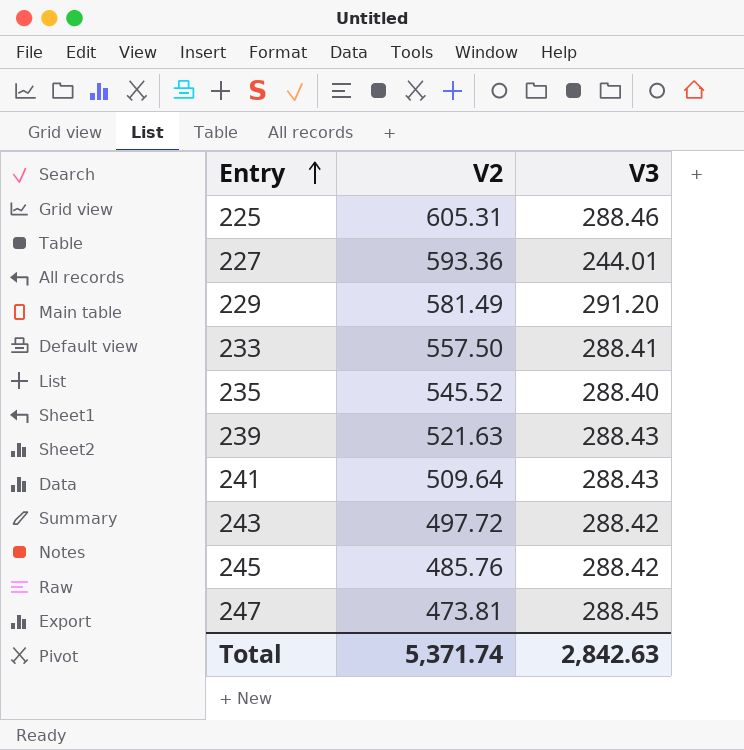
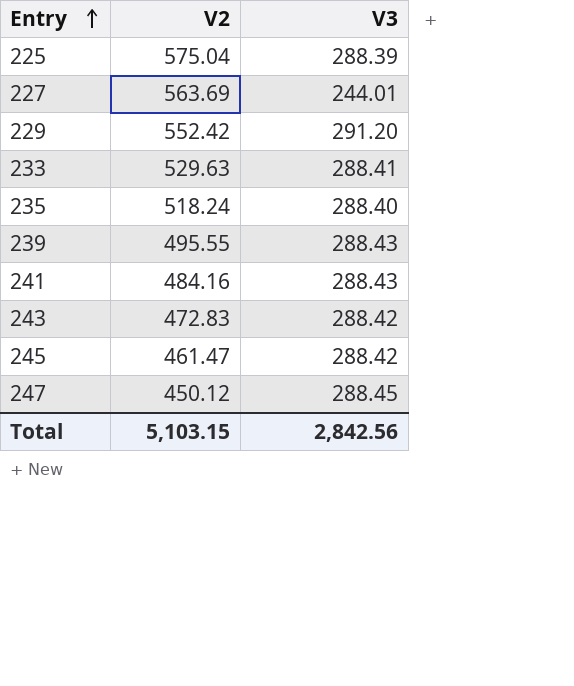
225 | V2: 605.31 -> 575.04
225 | V3: 288.46 -> 288.39
227 | V2: 593.36 -> 563.69
229 | V2: 581.49 -> 552.42
233 | V2: 557.50 -> 529.63
235 | V2: 545.52 -> 518.24
239 | V2: 521.63 -> 495.55
241 | V2: 509.64 -> 484.16
243 | V2: 497.72 -> 472.83
245 | V2: 485.76 -> 461.47
247 | V2: 473.81 -> 450.12
Total | V2: 5,371.74 -> 5,103.15
Total | V3: 2,842.63 -> 2,842.56

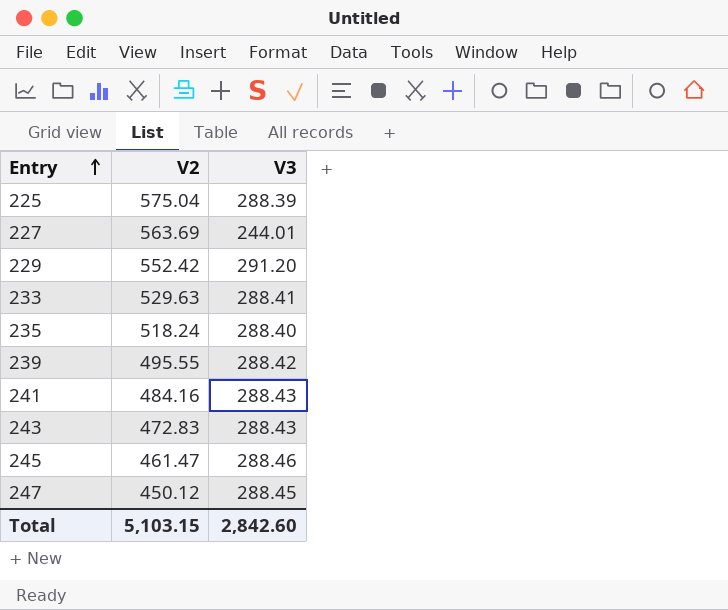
239 | V3: 288.43 -> 288.42
243 | V3: 288.42 -> 288.43
245 | V3: 288.42 -> 288.46
Total | V3: 2,842.56 -> 2,842.60

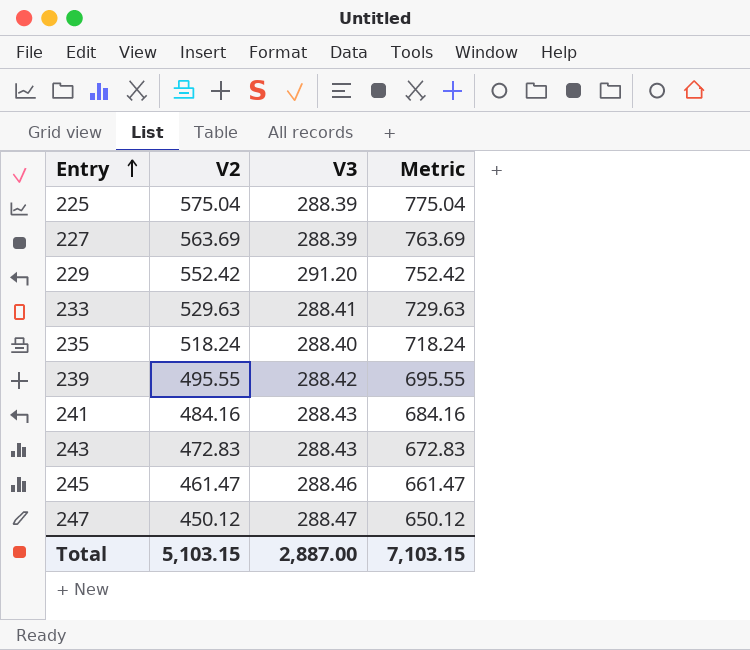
column Metric | formula: none -> [V2] + 200
227 | V3: 244.01 -> 288.39
247 | V3: 288.45 -> 288.47
Total | V3: 2,842.60 -> 2,887.00

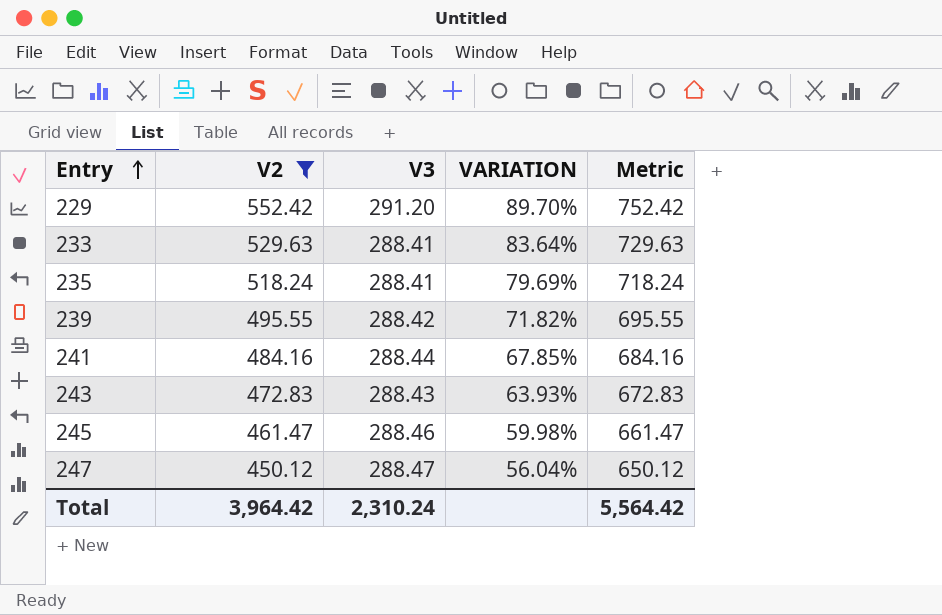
filter: none -> V2 <= 552.42
column VARIATION | formula: none -> ([V2] - [V3]) / [V3]
235 | V3: 288.40 -> 288.41
241 | V3: 288.43 -> 288.44
Total | V2: 5,103.15 -> 3,964.42
Total | V3: 2,887.00 -> 2,310.24
Total | Metric: 7,103.15 -> 5,564.42

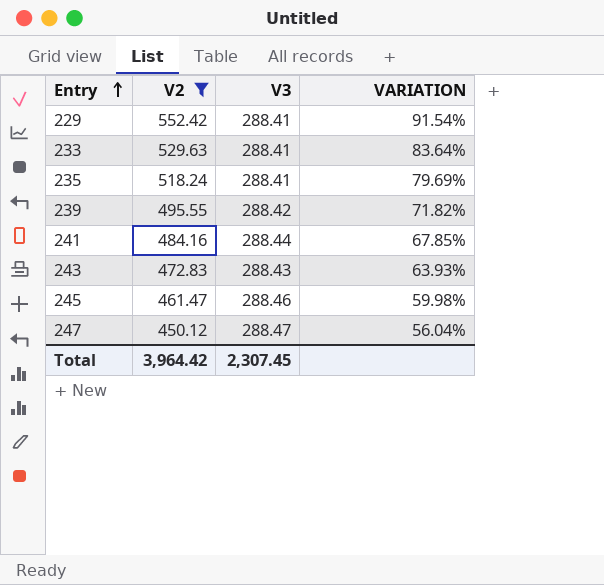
column Metric | formula: [V2] + 200 -> none
229 | V3: 291.20 -> 288.41
229 | VARIATION: 89.70% -> 91.54%
Total | V3: 2,310.24 -> 2,307.45

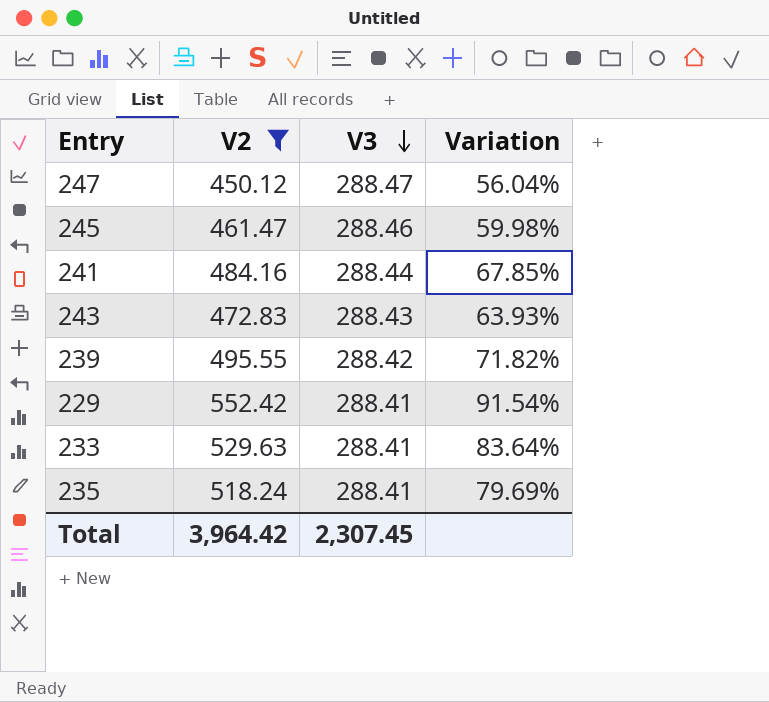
row order: Entry ascending -> V3 descending
column name: VARIATION -> Variation

